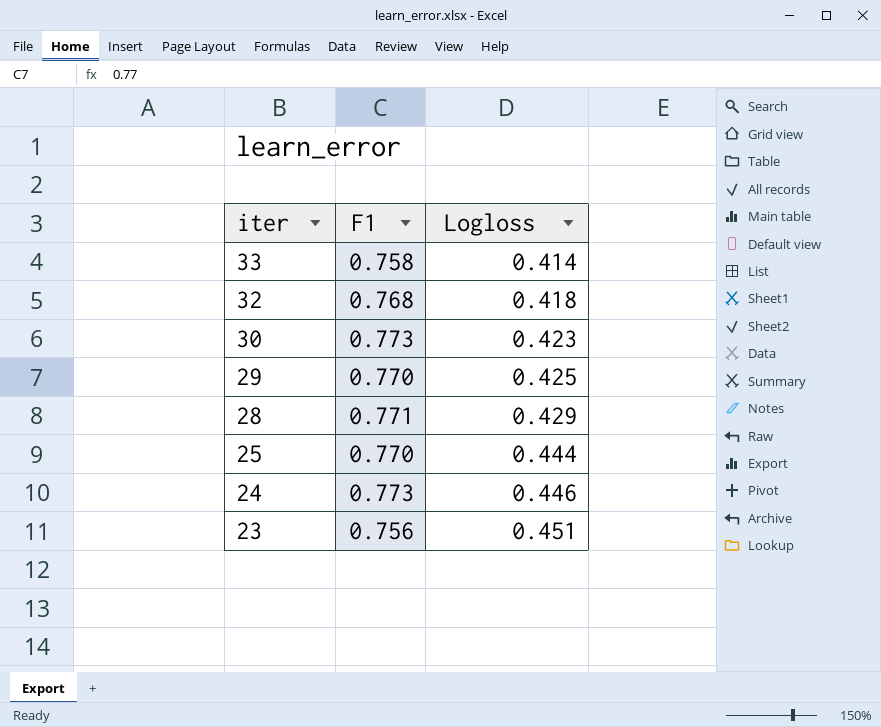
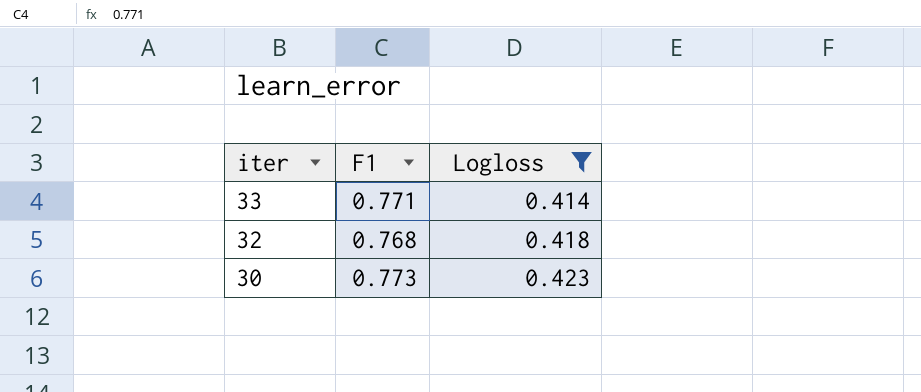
filter: none -> Logloss <= 0.423
33 | F1: 0.758 -> 0.771

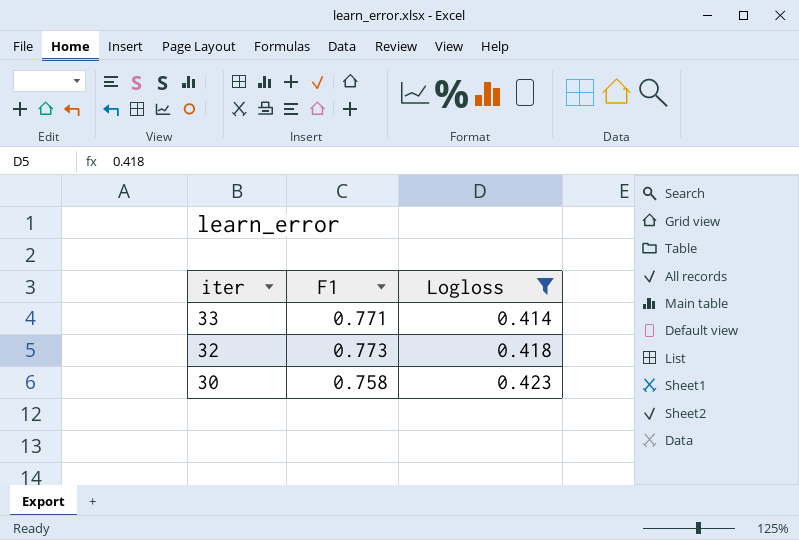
32 | F1: 0.768 -> 0.773
30 | F1: 0.773 -> 0.758

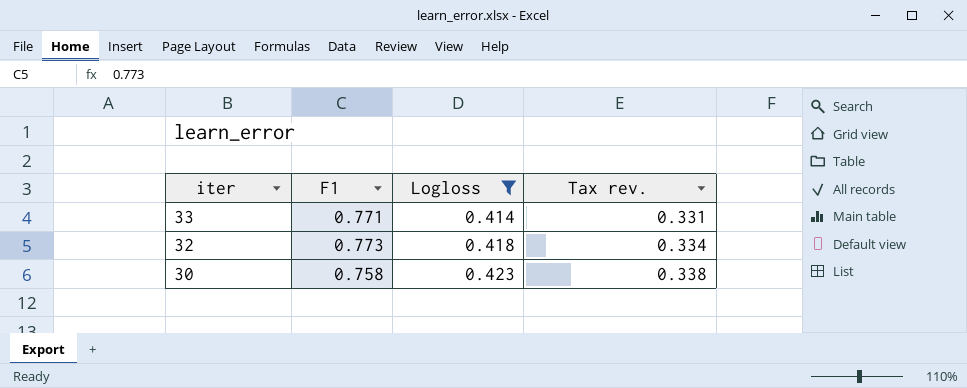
column Tax rev. | formula: none -> [Logloss] * 0.8

